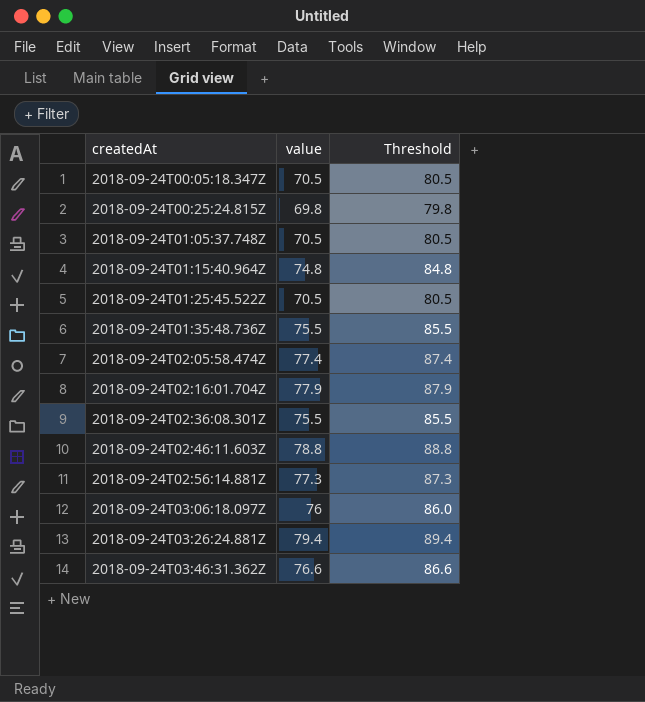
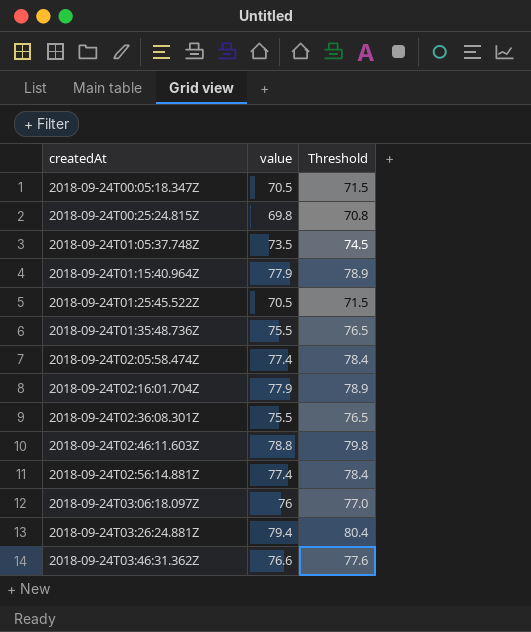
column Threshold | formula: [value] + 10 -> [value] + 1
2018-09-24T01:05:37.748Z | value: 70.5 -> 73.5
2018-09-24T01:15:40.964Z | value: 74.8 -> 77.9
2018-09-24T02:56:14.881Z | value: 77.3 -> 77.4

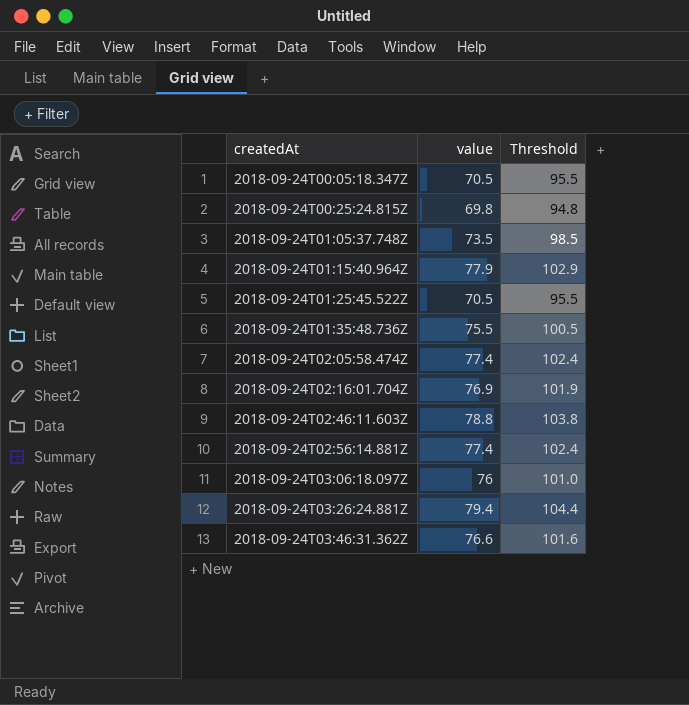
column Threshold | formula: [value] + 1 -> [value] + 25
row 2018-09-24T02:36:08.301Z: 75.5 | 76.5 -> none
2018-09-24T02:16:01.704Z | value: 77.9 -> 76.9

